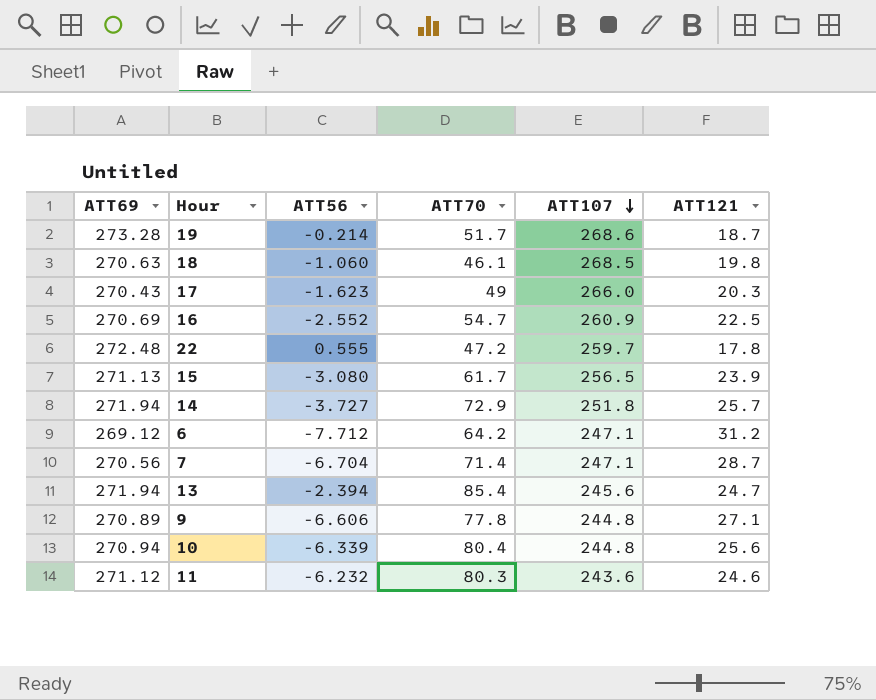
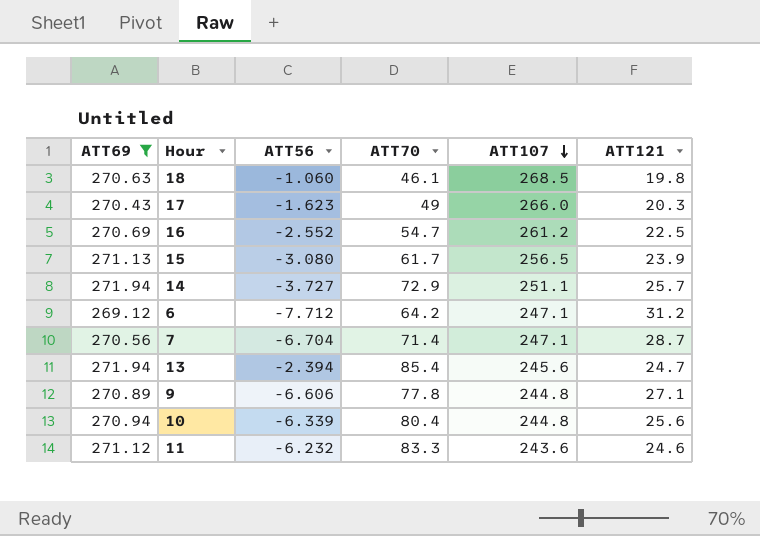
filter: none -> ATT69 <= 271.94
16 | ATT107: 260.9 -> 261.2
14 | ATT107: 251.8 -> 251.1
11 | ATT70: 80.3 -> 83.3

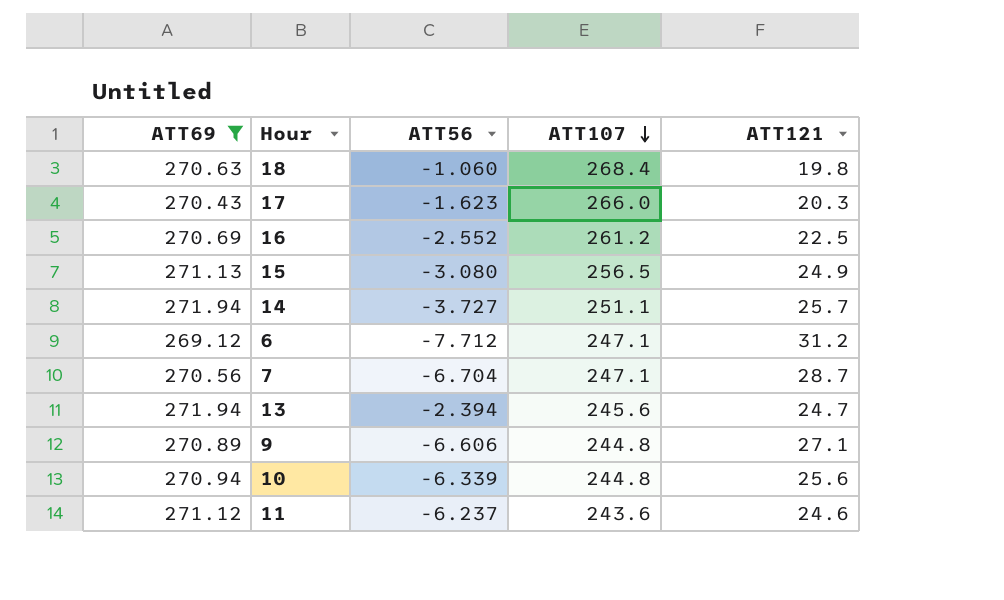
column ATT70 | position: 4 -> none
18 | ATT107: 268.5 -> 268.4
15 | ATT121: 23.9 -> 24.9
11 | ATT56: -6.232 -> -6.237

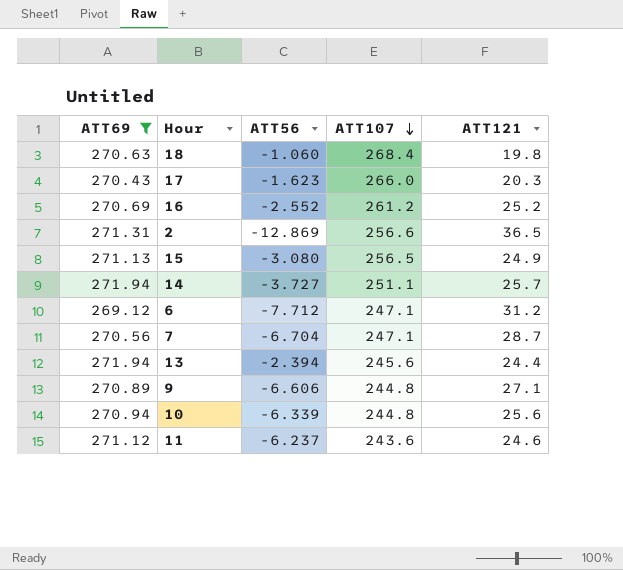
16 | ATT121: 22.5 -> 25.2
row 2: none -> 271.31 | -12.869 | 256.6 | 36.5
13 | ATT121: 24.7 -> 24.4

